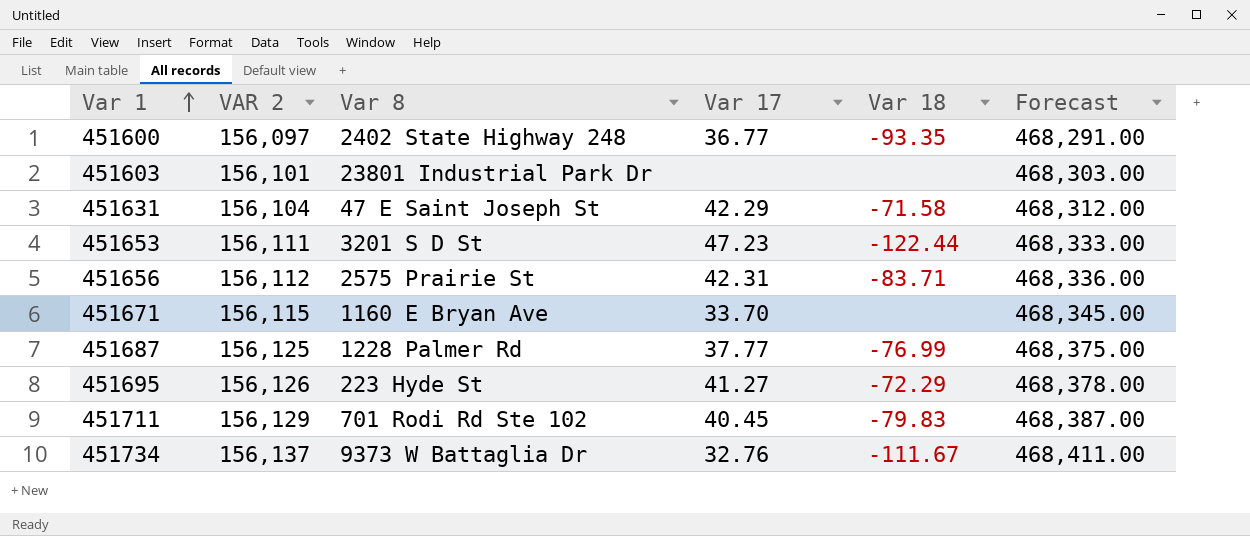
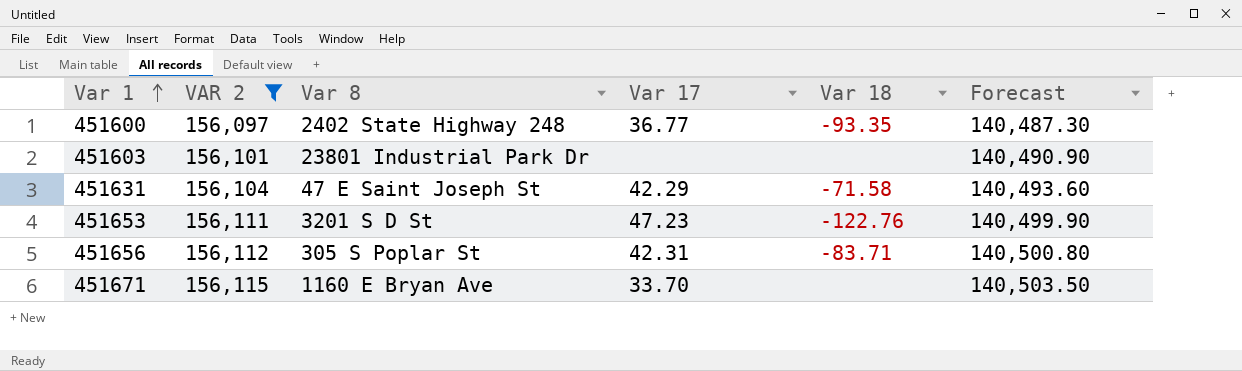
filter: none -> VAR 2 <= 156,115
column Forecast | formula: [VAR 2] * 3 -> [VAR 2] * 0.9
451653 | Var 18: -122.44 -> -122.76
451656 | Var 8: 2575 Prairie St -> 305 S Poplar St

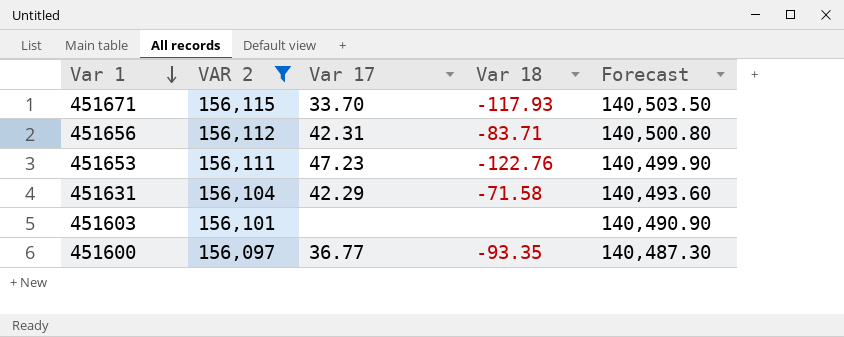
row order: Var 1 ascending -> Var 1 descending
column Var 8 | position: 3 -> none
451671 | Var 18: none -> -117.93

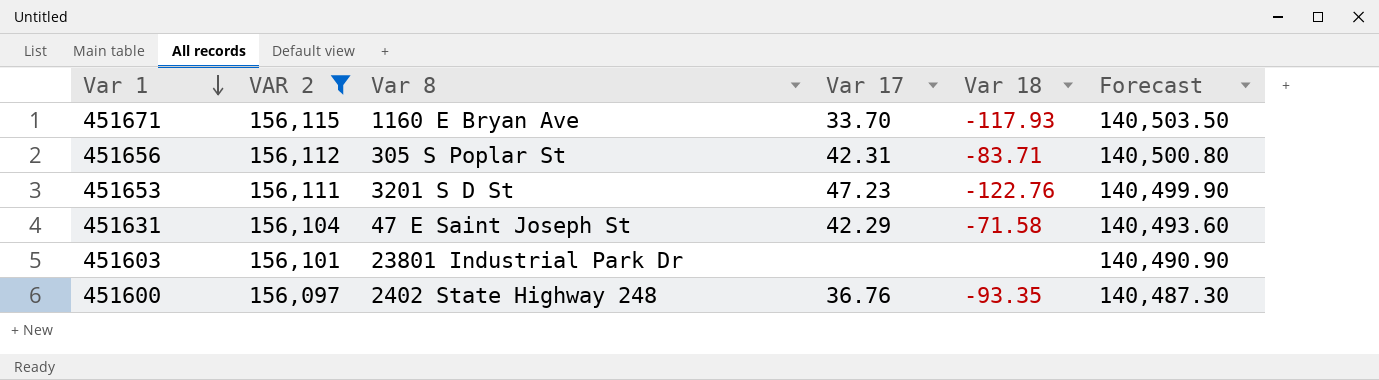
column Var 8 | position: none -> 3
451600 | Var 17: 36.77 -> 36.76

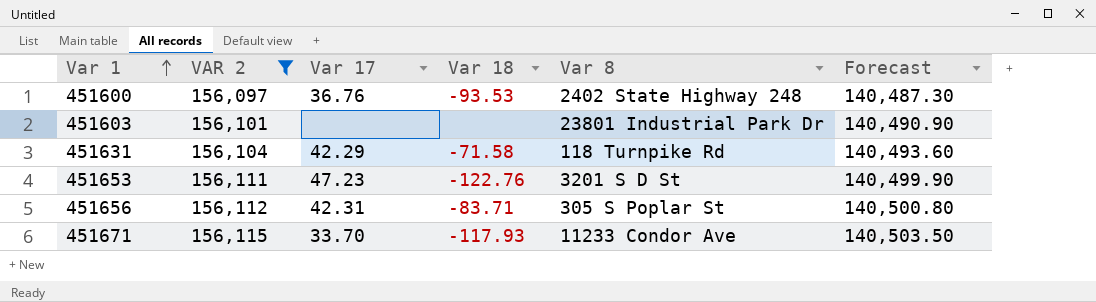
row order: Var 1 descending -> Var 1 ascending
column Var 8 | position: 3 -> 5
451600 | Var 18: -93.35 -> -93.53
451631 | Var 8: 47 E Saint Joseph St -> 118 Turnpike Rd
451671 | Var 8: 1160 E Bryan Ave -> 11233 Condor Ave

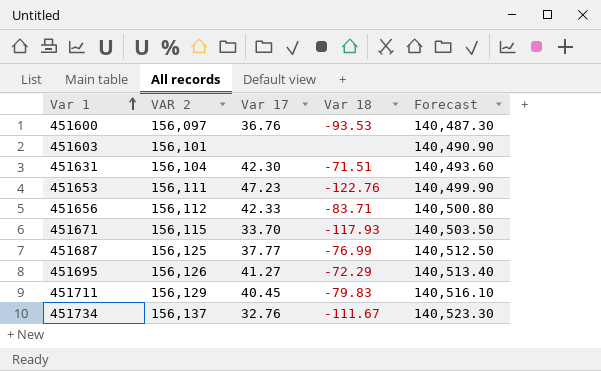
filter: VAR 2 <= 156,115 -> none
column Var 8 | position: 5 -> none
451631 | Var 17: 42.29 -> 42.30
451631 | Var 18: -71.58 -> -71.51
451656 | Var 17: 42.31 -> 42.33

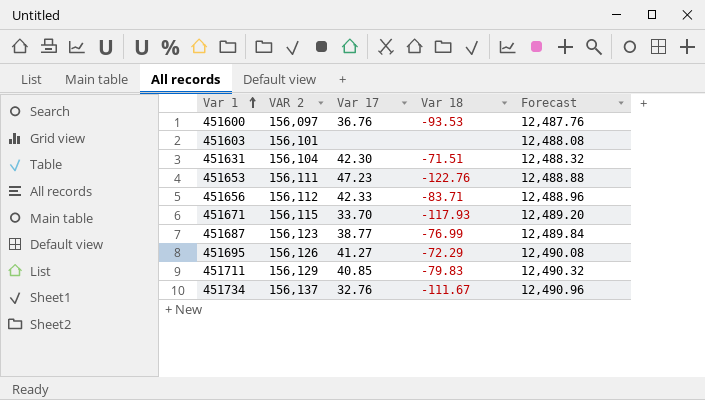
column Forecast | formula: [VAR 2] * 0.9 -> [VAR 2] * 0.08
451687 | VAR 2: 156,125 -> 156,123
451687 | Var 17: 37.77 -> 38.77
451711 | Var 17: 40.45 -> 40.85

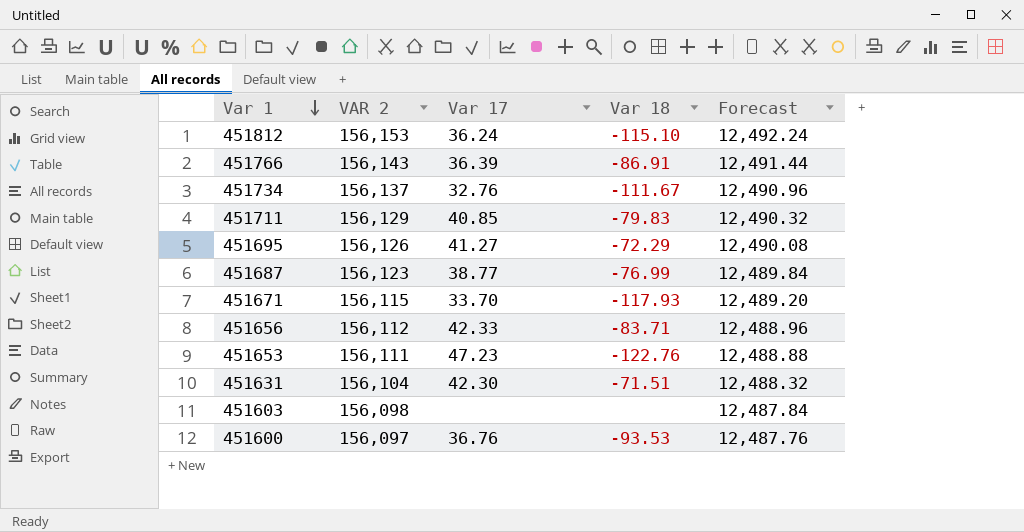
row order: Var 1 ascending -> Var 1 descending
row 451812: none -> 156,153 | 36.24 | -115.10 | 12,492.24
row 451766: none -> 156,143 | 36.39 | -86.91 | 12,491.44
451603 | VAR 2: 156,101 -> 156,098
451603 | Forecast: 12,488.08 -> 12,487.84

